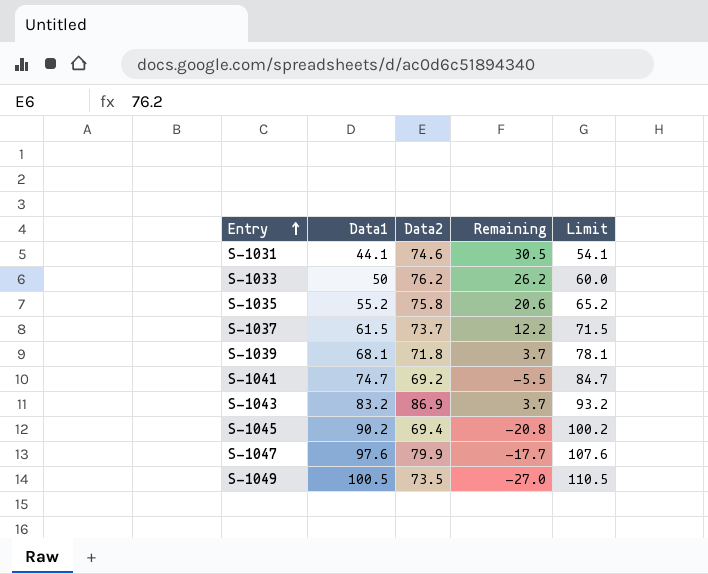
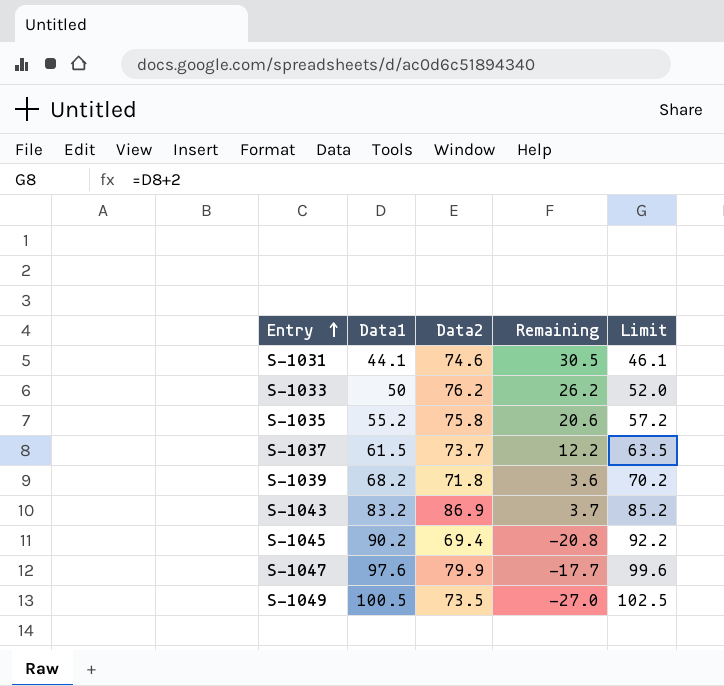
column Limit | formula: [Data1] + 10 -> [Data1] + 2
row S-1041: 74.7 | 69.2 | -5.5 | 84.7 -> none
S-1039 | Data1: 68.1 -> 68.2
S-1039 | Remaining: 3.7 -> 3.6

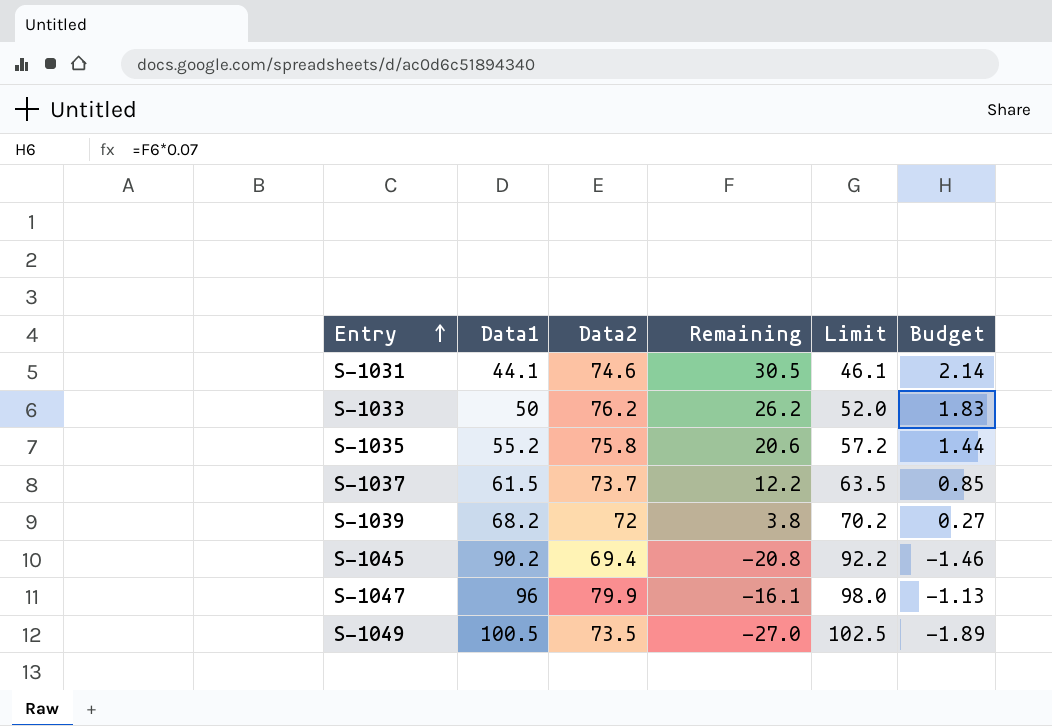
column Budget | formula: none -> [Remaining] * 0.07
row S-1043: 83.2 | 86.9 | 3.7 | 85.2 -> none
S-1039 | Data2: 71.8 -> 72
S-1039 | Remaining: 3.6 -> 3.8
S-1047 | Data1: 97.6 -> 96
S-1047 | Remaining: -17.7 -> -16.1
S-1047 | Limit: 99.6 -> 98.0

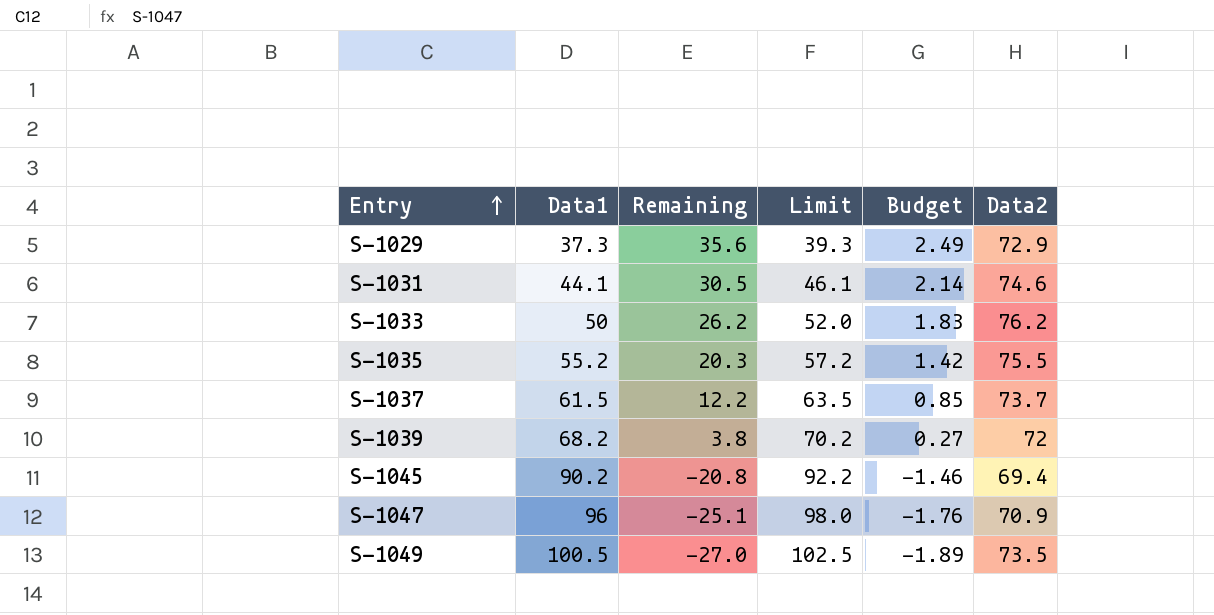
column Data2 | position: 3 -> 6
row S-1029: none -> 37.3 | 35.6 | 39.3 | 2.49 | 72.9
S-1035 | Remaining: 20.6 -> 20.3
S-1035 | Budget: 1.44 -> 1.42
S-1035 | Data2: 75.8 -> 75.5
S-1047 | Remaining: -16.1 -> -25.1
S-1047 | Budget: -1.13 -> -1.76
S-1047 | Data2: 79.9 -> 70.9

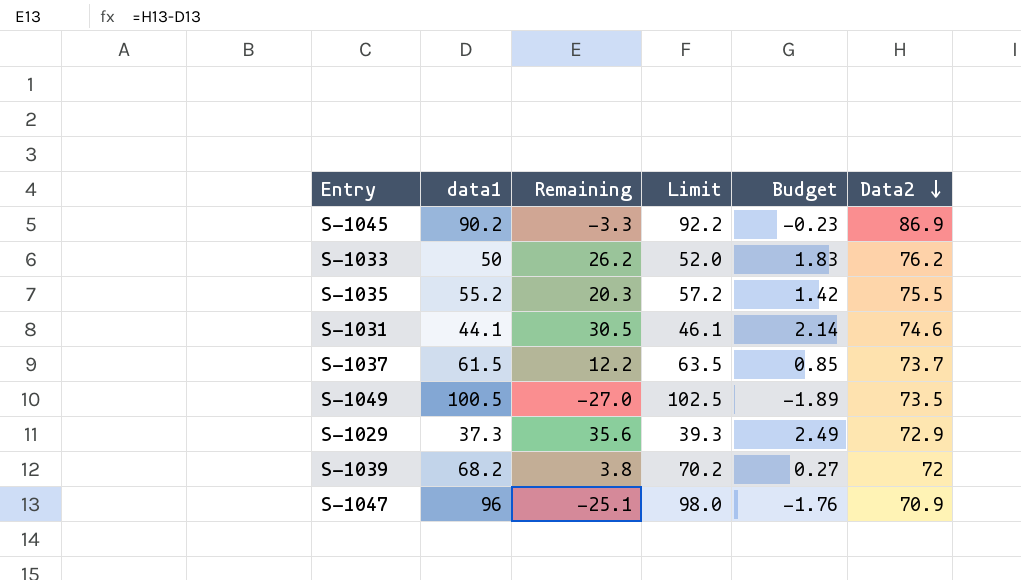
row order: Entry ascending -> Data2 descending
column name: Data1 -> data1
S-1045 | Remaining: -20.8 -> -3.3
S-1045 | Budget: -1.46 -> -0.23
S-1045 | Data2: 69.4 -> 86.9

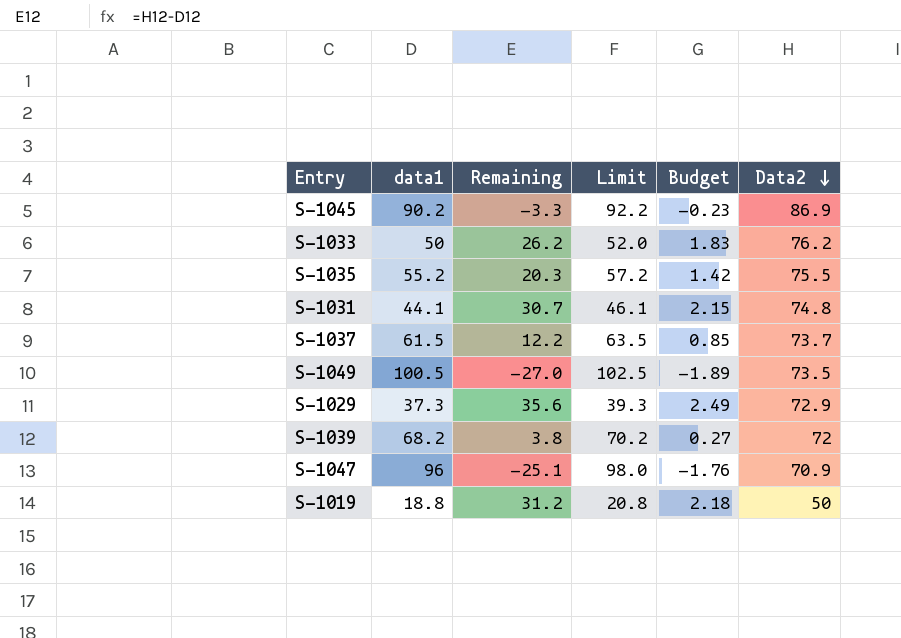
S-1031 | Remaining: 30.5 -> 30.7
S-1031 | Budget: 2.14 -> 2.15
S-1031 | Data2: 74.6 -> 74.8
row S-1019: none -> 18.8 | 31.2 | 20.8 | 2.18 | 50

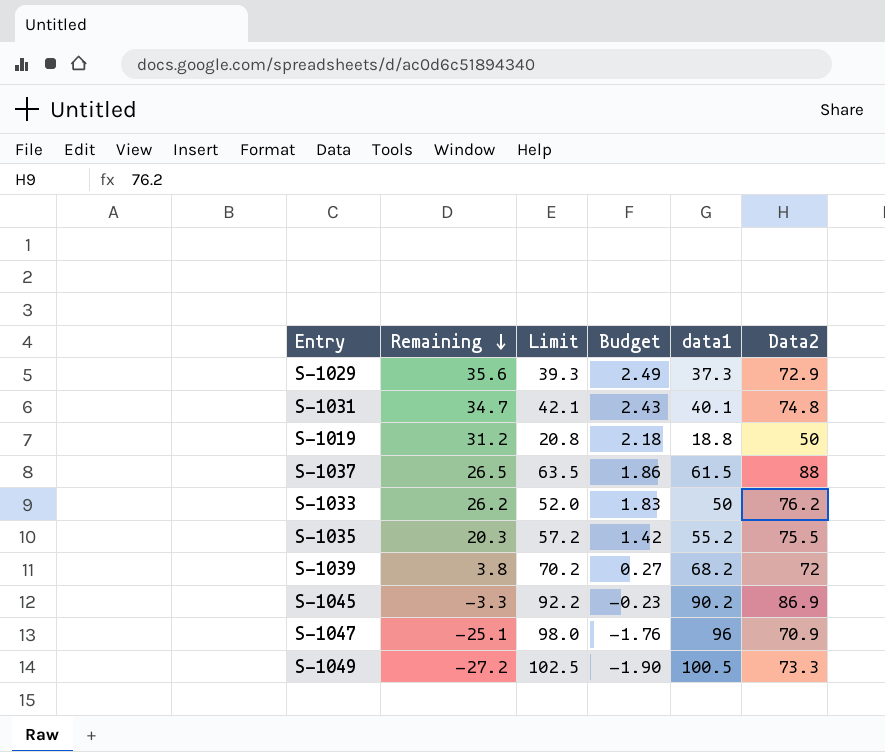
row order: Data2 descending -> Remaining descending
column data1 | position: 2 -> 5
S-1031 | Remaining: 30.7 -> 34.7
S-1031 | Limit: 46.1 -> 42.1
S-1031 | Budget: 2.15 -> 2.43
S-1031 | data1: 44.1 -> 40.1
S-1037 | Remaining: 12.2 -> 26.5
S-1037 | Budget: 0.85 -> 1.86
S-1037 | Data2: 73.7 -> 88
S-1049 | Remaining: -27.0 -> -27.2
S-1049 | Budget: -1.89 -> -1.90
S-1049 | Data2: 73.5 -> 73.3

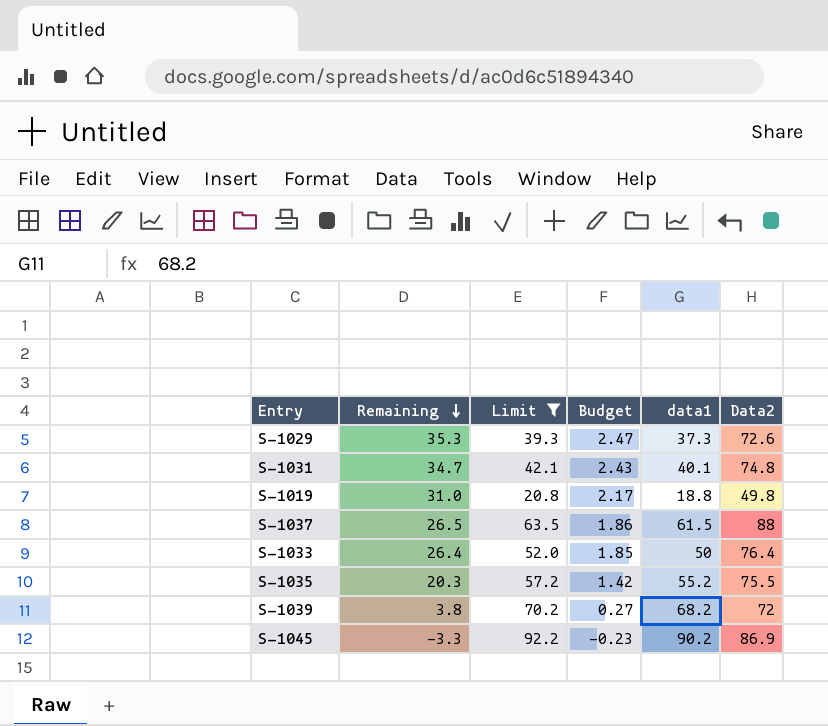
filter: none -> Limit <= 92.2
S-1029 | Remaining: 35.6 -> 35.3
S-1029 | Budget: 2.49 -> 2.47
S-1029 | Data2: 72.9 -> 72.6
S-1019 | Remaining: 31.2 -> 31.0
S-1019 | Budget: 2.18 -> 2.17
S-1019 | Data2: 50 -> 49.8
S-1033 | Remaining: 26.2 -> 26.4
S-1033 | Budget: 1.83 -> 1.85
S-1033 | Data2: 76.2 -> 76.4

